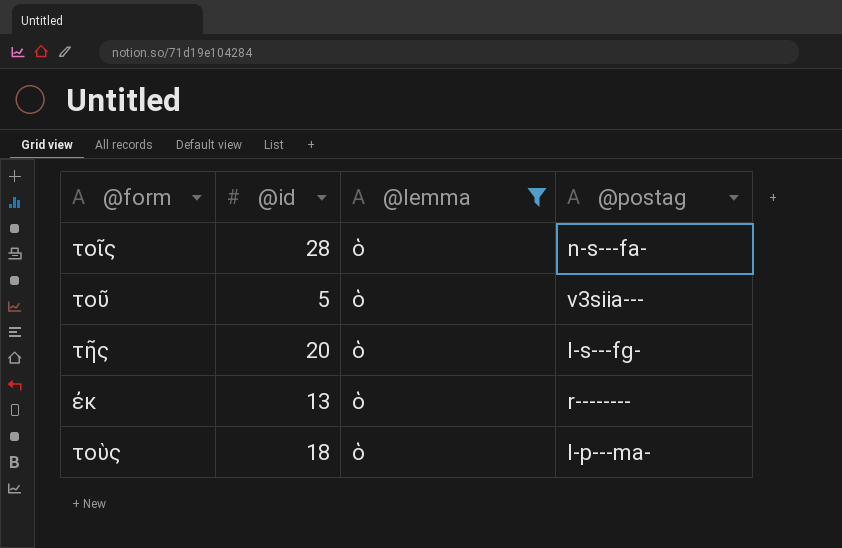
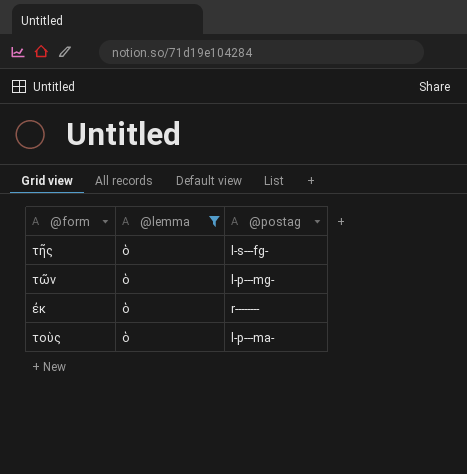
column @id | position: 2 -> none
row τοῖς: 28 | ὁ | n-s---fa- -> none
row τοῦ: 5 | ὁ | v3siia--- -> none
row τῶν: none -> ὁ | l-p---mg-

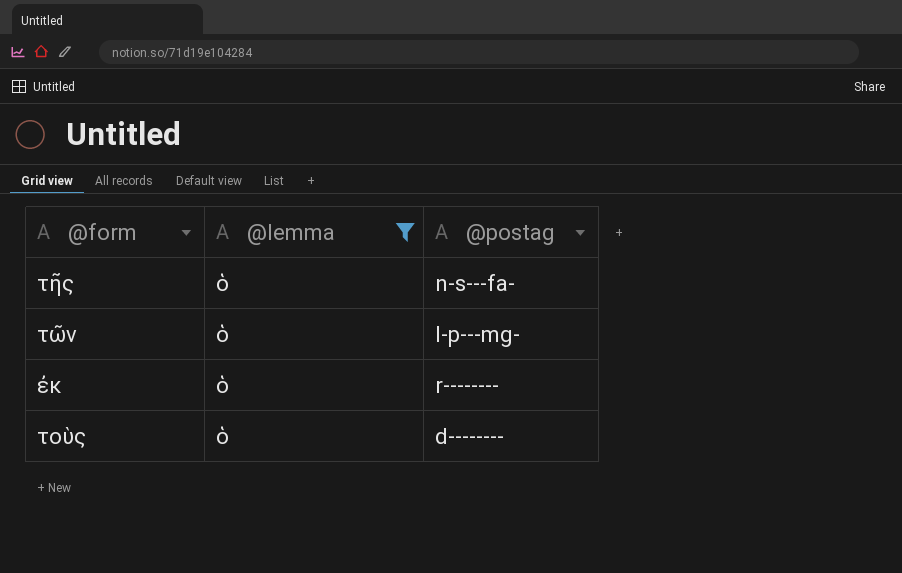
τῆς | @postag: l-s---fg- -> n-s---fa-
τοὺς | @postag: l-p---ma- -> d--------

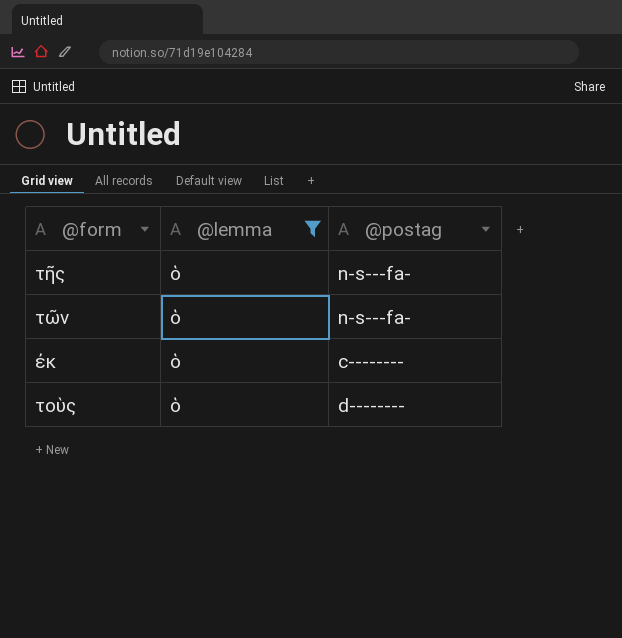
τῶν | @postag: l-p---mg- -> n-s---fa-
ἐκ | @postag: r-------- -> c--------

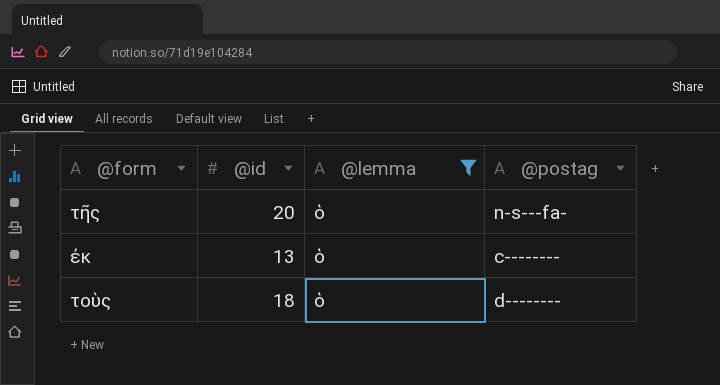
column @id | position: none -> 2
row τῶν: ὁ | n-s---fa- -> none

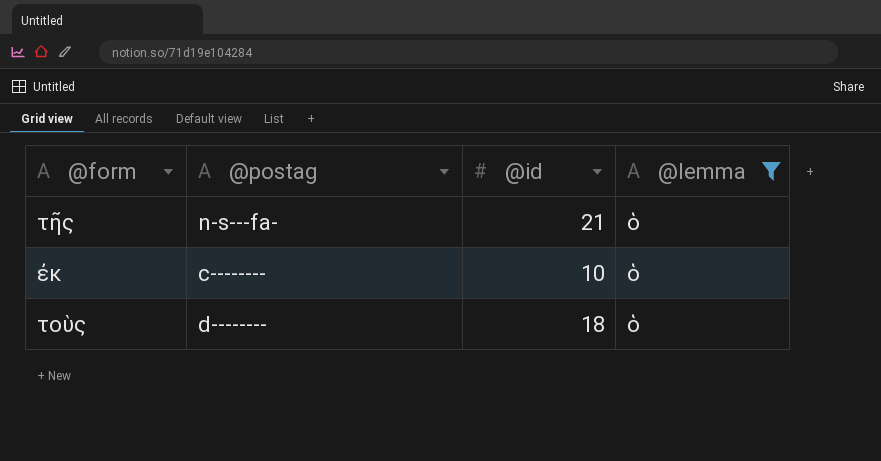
column @postag | position: 4 -> 2
τῆς | @id: 20 -> 21
ἐκ | @id: 13 -> 10

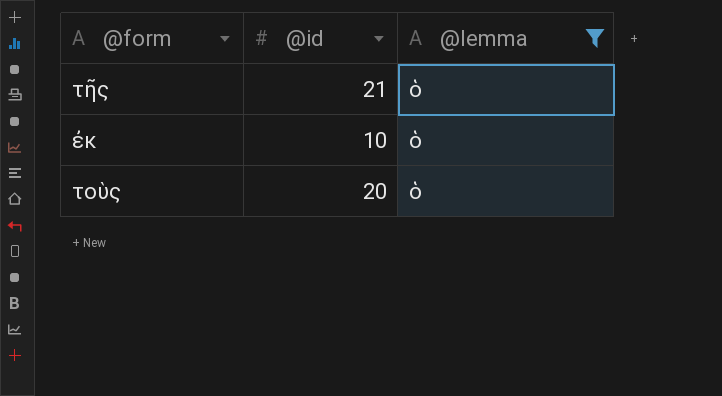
column @postag | position: 2 -> none
τοὺς | @id: 18 -> 20

